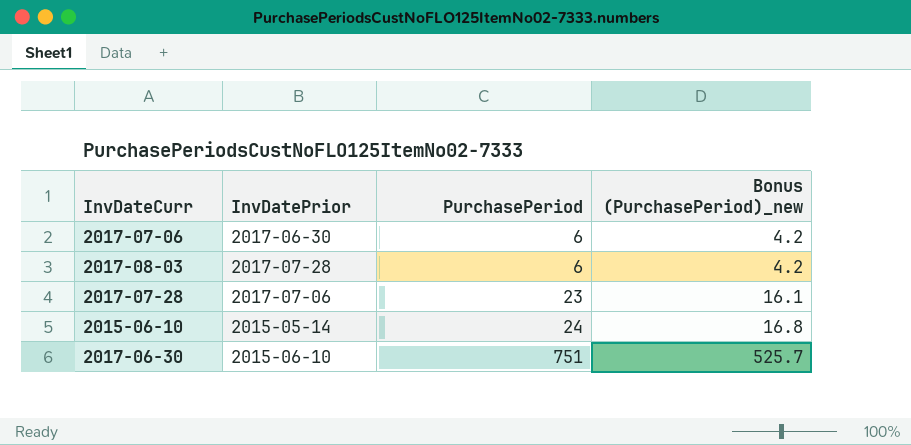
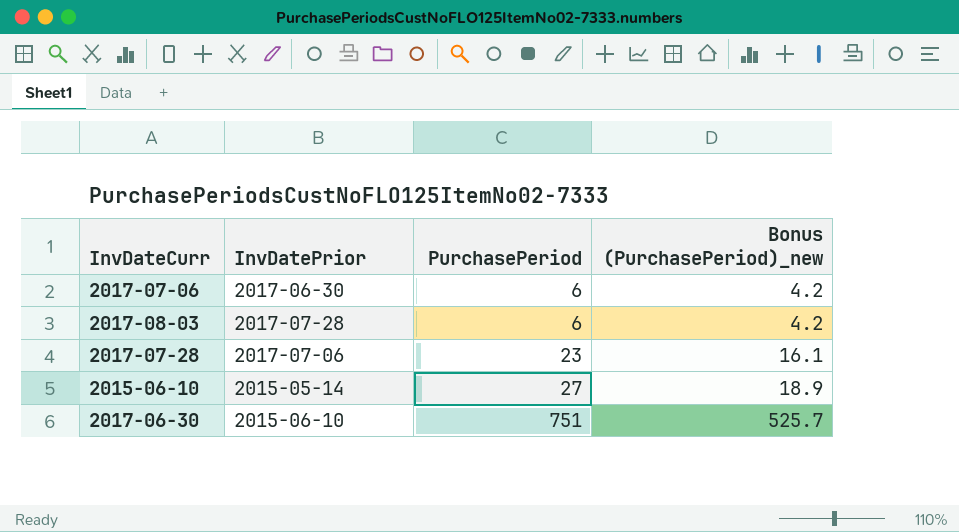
2015-06-10 | PurchasePeriod: 24 -> 27
2015-06-10 | Bonus (PurchasePeriod)_new: 16.8 -> 18.9

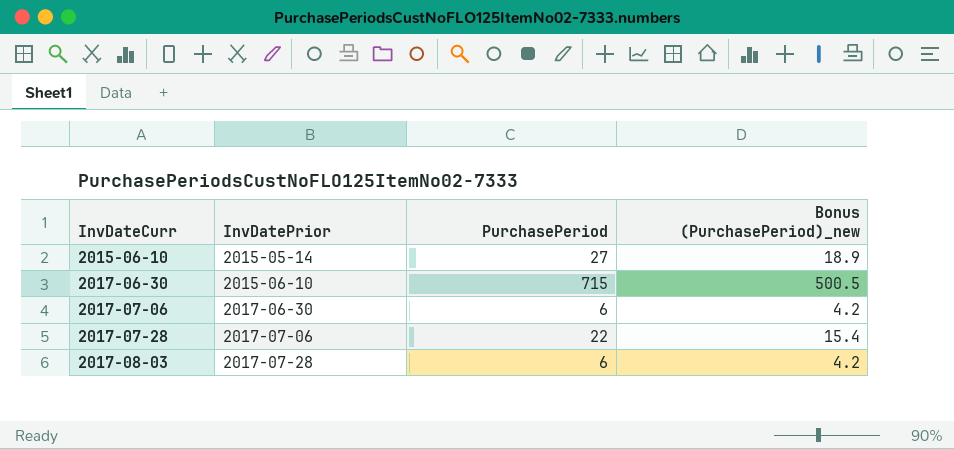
row order: PurchasePeriod ascending -> InvDateCurr ascending
2017-06-30 | PurchasePeriod: 751 -> 715
2017-06-30 | Bonus (PurchasePeriod)_new: 525.7 -> 500.5
2017-07-28 | PurchasePeriod: 23 -> 22
2017-07-28 | Bonus (PurchasePeriod)_new: 16.1 -> 15.4

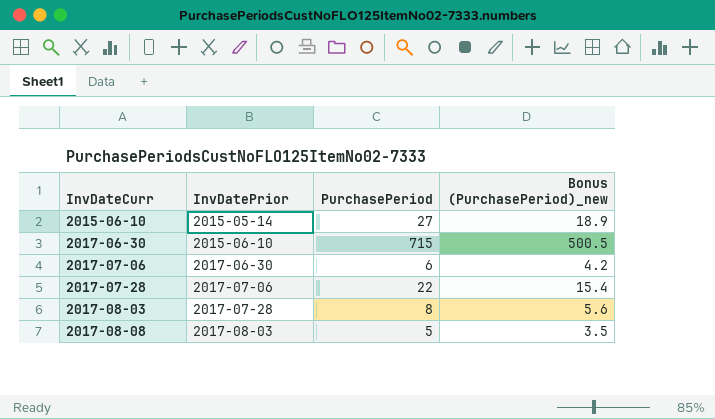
2017-08-03 | PurchasePeriod: 6 -> 8
2017-08-03 | Bonus (PurchasePeriod)_new: 4.2 -> 5.6
row 2017-08-08: none -> 2017-08-03 | 5 | 3.5

